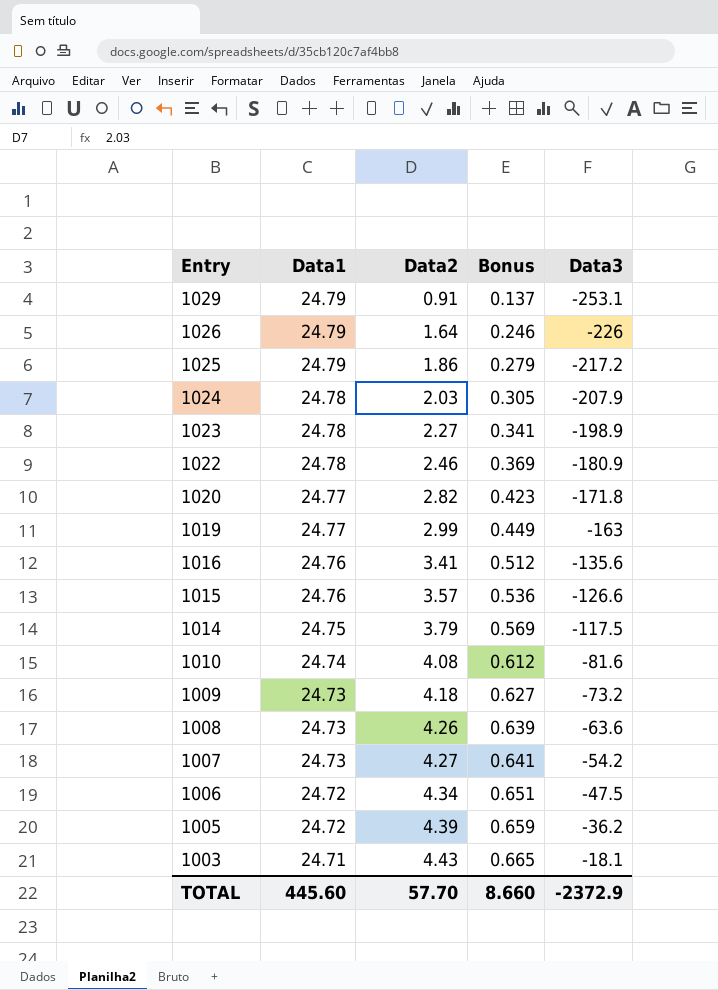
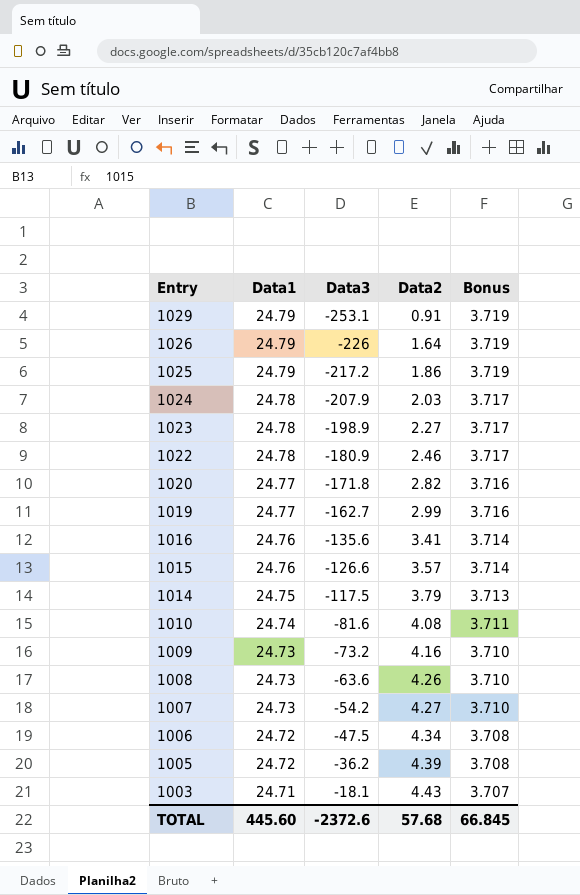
column Data3 | position: 5 -> 3
column Bonus | formula: [Data2] * 0.15 -> [Data1] * 0.15
1019 | Data3: -163 -> -162.7
1009 | Data2: 4.18 -> 4.16
TOTAL | Data3: -2372.9 -> -2372.6
TOTAL | Data2: 57.70 -> 57.68
TOTAL | Bonus: 8.660 -> 66.845

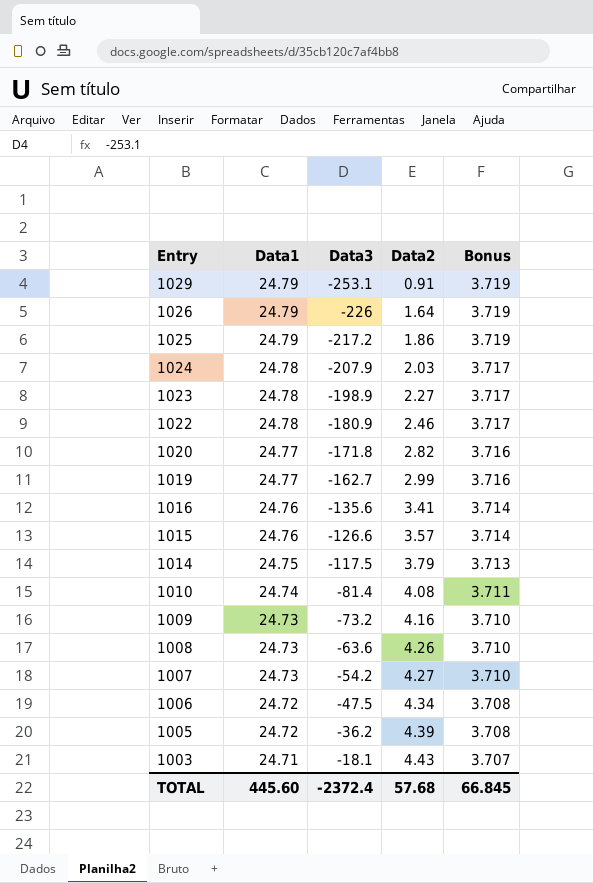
1010 | Data3: -81.6 -> -81.4
TOTAL | Data3: -2372.6 -> -2372.4

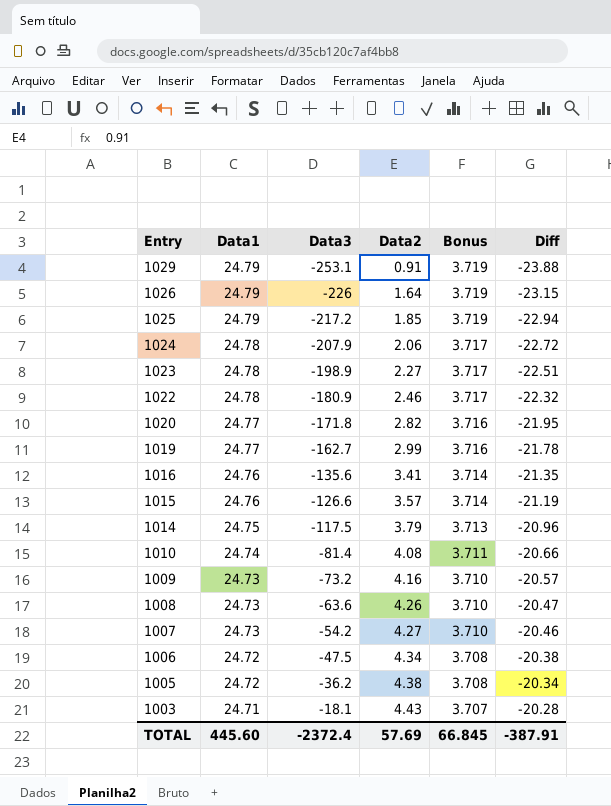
column Diff | formula: none -> [Data2] - [Data1]
1025 | Data2: 1.86 -> 1.85
1024 | Data2: 2.03 -> 2.06
1005 | Data2: 4.39 -> 4.38
TOTAL | Data2: 57.68 -> 57.69

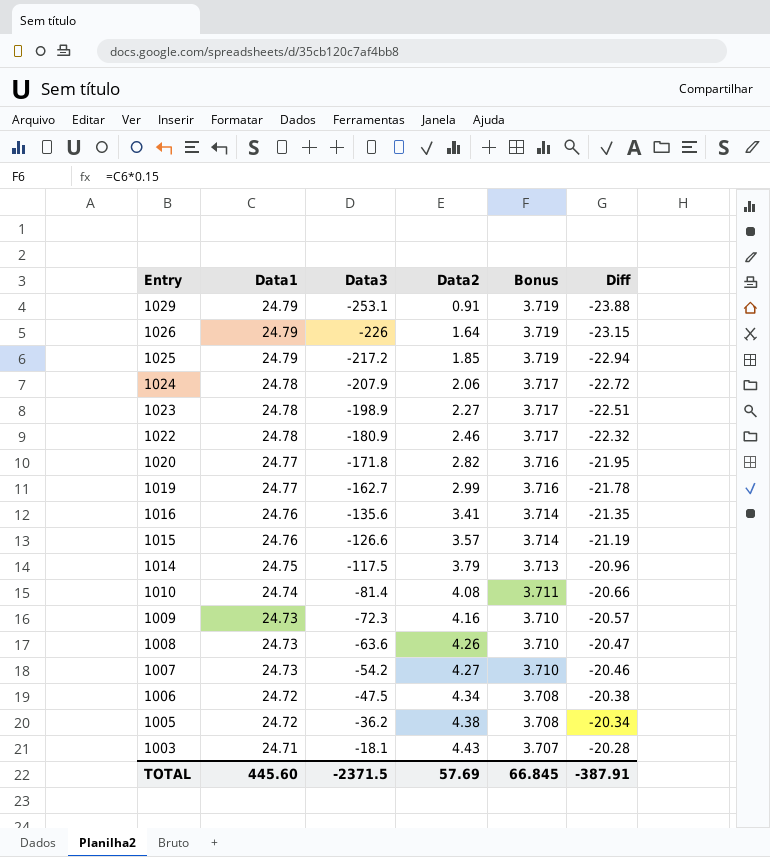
1009 | Data3: -73.2 -> -72.3
TOTAL | Data3: -2372.4 -> -2371.5

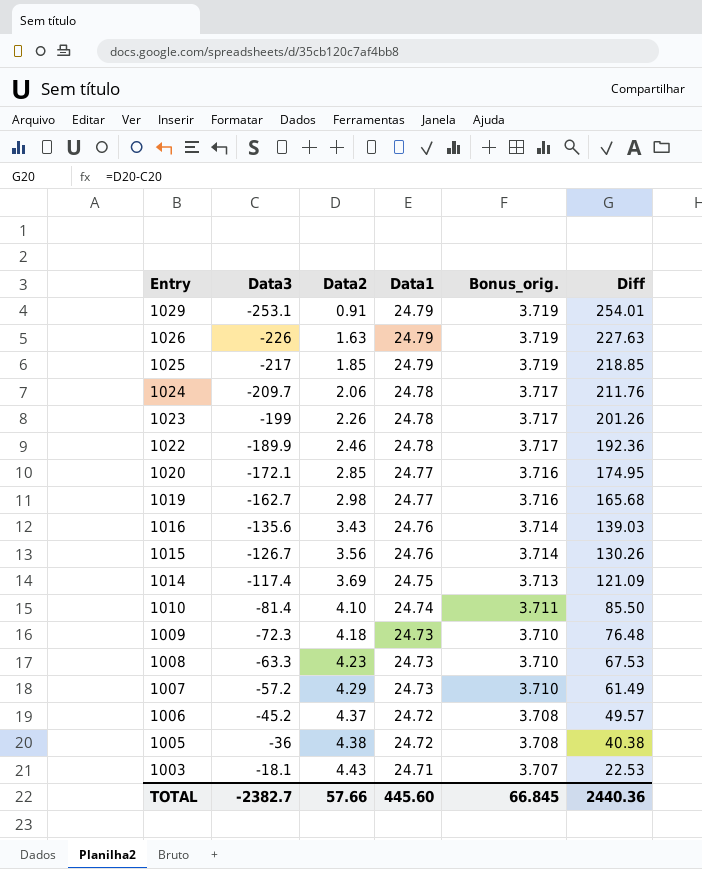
column Data1 | position: 2 -> 4
column name: Bonus -> Bonus_orig.
column Diff | formula: [Data2] - [Data1] -> [Data2] - [Data3]
1026 | Data2: 1.64 -> 1.63
1025 | Data3: -217.2 -> -217
1024 | Data3: -207.9 -> -209.7
1023 | Data3: -198.9 -> -199
1023 | Data2: 2.27 -> 2.26
1022 | Data3: -180.9 -> -189.9
1020 | Data3: -171.8 -> -172.1
1020 | Data2: 2.82 -> 2.85
1019 | Data2: 2.99 -> 2.98
1016 | Data2: 3.41 -> 3.43
1015 | Data3: -126.6 -> -126.7
1015 | Data2: 3.57 -> 3.56
1014 | Data3: -117.5 -> -117.4
1014 | Data2: 3.79 -> 3.69
1010 | Data2: 4.08 -> 4.10
1009 | Data2: 4.16 -> 4.18
1008 | Data3: -63.6 -> -63.3
1008 | Data2: 4.26 -> 4.23
1007 | Data3: -54.2 -> -57.2
1007 | Data2: 4.27 -> 4.29
1006 | Data3: -47.5 -> -45.2
1006 | Data2: 4.34 -> 4.37
1005 | Data3: -36.2 -> -36
TOTAL | Data3: -2371.5 -> -2382.7
TOTAL | Data2: 57.69 -> 57.66
TOTAL | Diff: -387.91 -> 2440.36

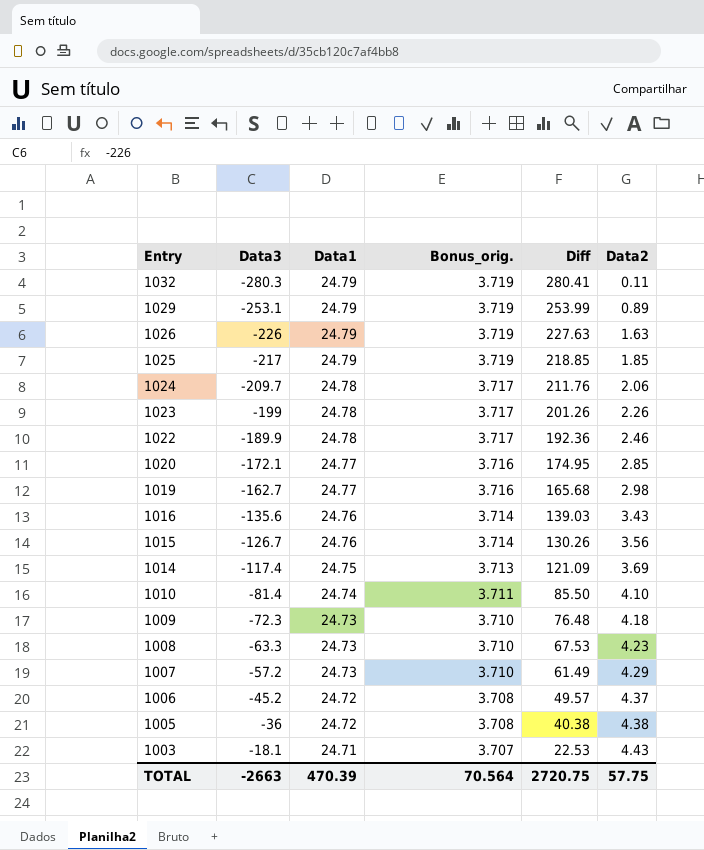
column Data2 | position: 3 -> 6
row 1032: none -> -280.3 | 24.79 | 3.719 | 280.41 | 0.11
1029 | Diff: 254.01 -> 253.99
1029 | Data2: 0.91 -> 0.89
TOTAL | Data3: -2382.7 -> -2663
TOTAL | Data1: 445.60 -> 470.39
TOTAL | Bonus_orig.: 66.845 -> 70.564
TOTAL | Diff: 2440.36 -> 2720.75
TOTAL | Data2: 57.66 -> 57.75

